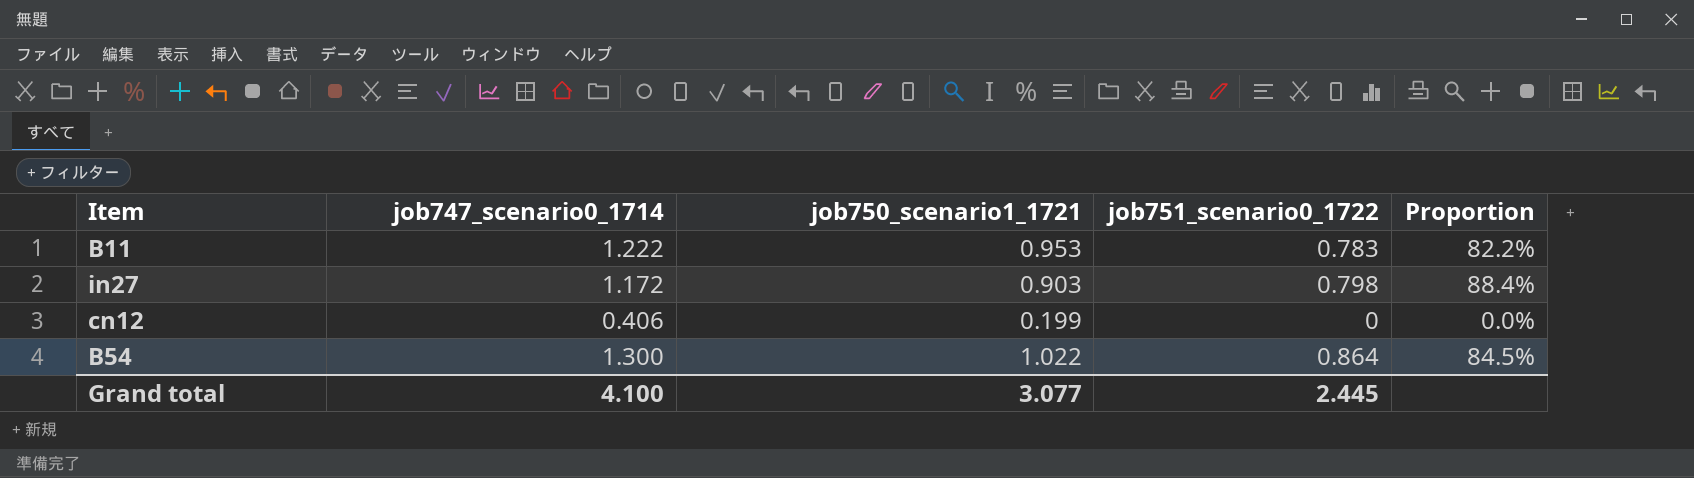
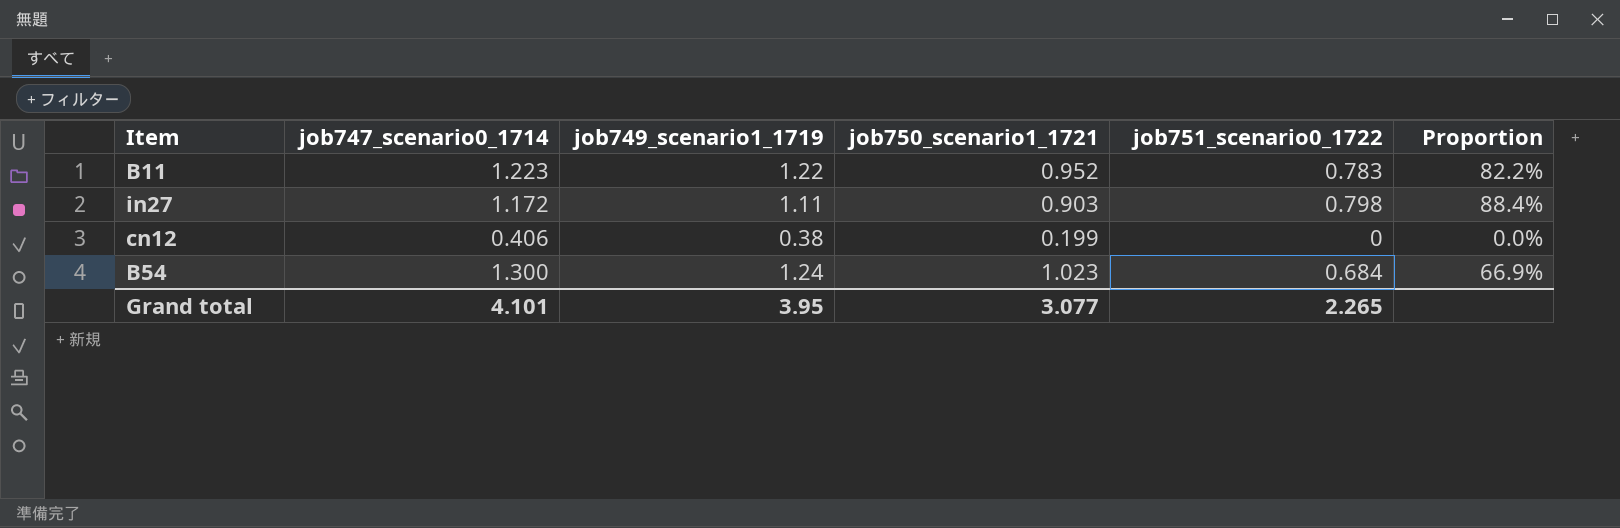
column job749_scenario1_1719 | position: none -> 3
B11 | job747_scenario0_1714: 1.222 -> 1.223
B11 | job750_scenario1_1721: 0.953 -> 0.952
B54 | job750_scenario1_1721: 1.022 -> 1.023
B54 | job751_scenario0_1722: 0.864 -> 0.684
B54 | Proportion: 84.5% -> 66.9%
Grand total | job747_scenario0_1714: 4.100 -> 4.101
Grand total | job751_scenario0_1722: 2.445 -> 2.265

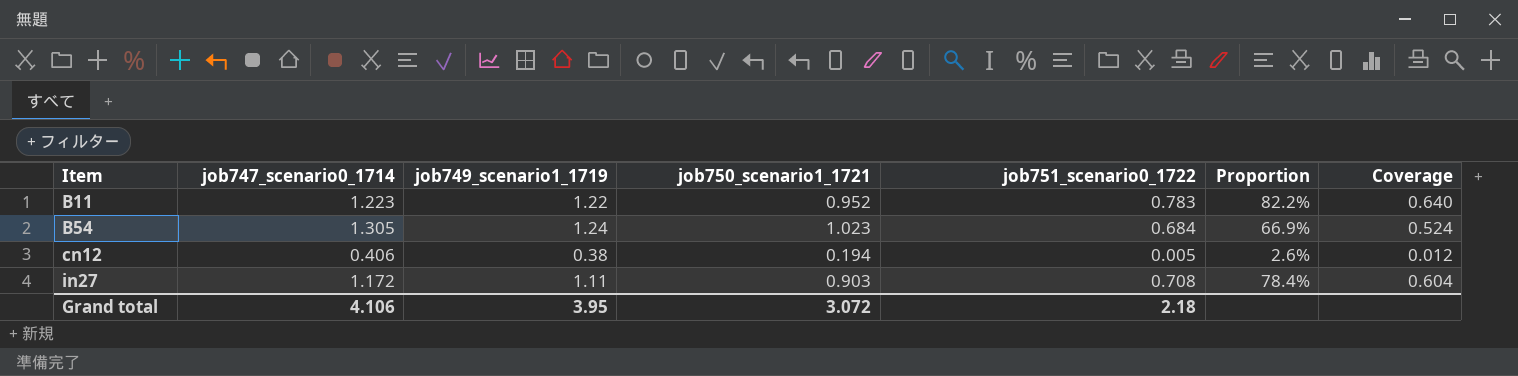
row order: none -> Item ascending
column Coverage | formula: none -> [job751_scenario0_1722] / [job747_scenario0_1714]
B54 | job747_scenario0_1714: 1.300 -> 1.305
cn12 | job750_scenario1_1721: 0.199 -> 0.194
cn12 | job751_scenario0_1722: 0 -> 0.005
cn12 | Proportion: 0.0% -> 2.6%
in27 | job751_scenario0_1722: 0.798 -> 0.708
in27 | Proportion: 88.4% -> 78.4%
Grand total | job747_scenario0_1714: 4.101 -> 4.106
Grand total | job750_scenario1_1721: 3.077 -> 3.072
Grand total | job751_scenario0_1722: 2.265 -> 2.18

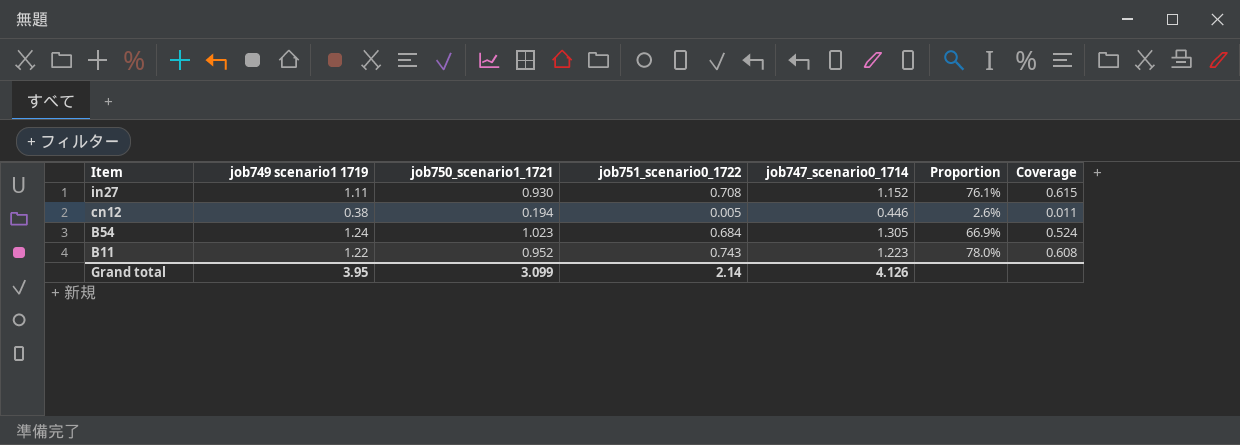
row order: Item ascending -> Item descending
column name: job749_scenario1_1719 -> job749 scenario1 1719
column job747_scenario0_1714 | position: 2 -> 5
in27 | job750_scenario1_1721: 0.903 -> 0.930
in27 | job747_scenario0_1714: 1.172 -> 1.152
in27 | Proportion: 78.4% -> 76.1%
in27 | Coverage: 0.604 -> 0.615
cn12 | job747_scenario0_1714: 0.406 -> 0.446
cn12 | Coverage: 0.012 -> 0.011
B11 | job751_scenario0_1722: 0.783 -> 0.743
B11 | Proportion: 82.2% -> 78.0%
B11 | Coverage: 0.640 -> 0.608
Grand total | job750_scenario1_1721: 3.072 -> 3.099
Grand total | job751_scenario0_1722: 2.18 -> 2.14
Grand total | job747_scenario0_1714: 4.106 -> 4.126

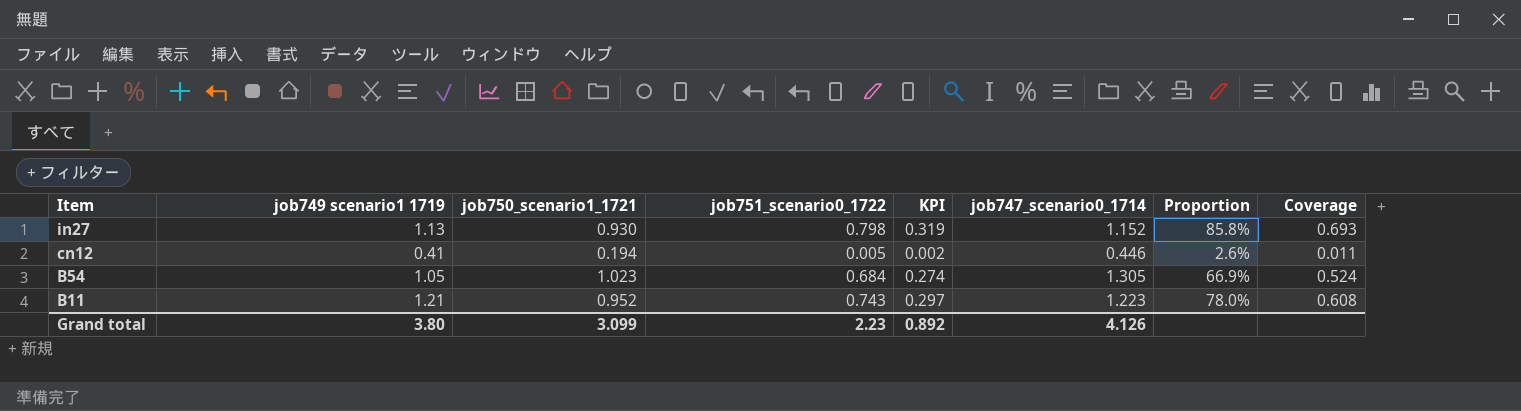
column KPI | formula: none -> [job751_scenario0_1722] * 0.4
in27 | job749 scenario1 1719: 1.11 -> 1.13
in27 | job751_scenario0_1722: 0.708 -> 0.798
in27 | Proportion: 76.1% -> 85.8%
in27 | Coverage: 0.615 -> 0.693
cn12 | job749 scenario1 1719: 0.38 -> 0.41
B54 | job749 scenario1 1719: 1.24 -> 1.05
B11 | job749 scenario1 1719: 1.22 -> 1.21
Grand total | job749 scenario1 1719: 3.95 -> 3.80
Grand total | job751_scenario0_1722: 2.14 -> 2.23

